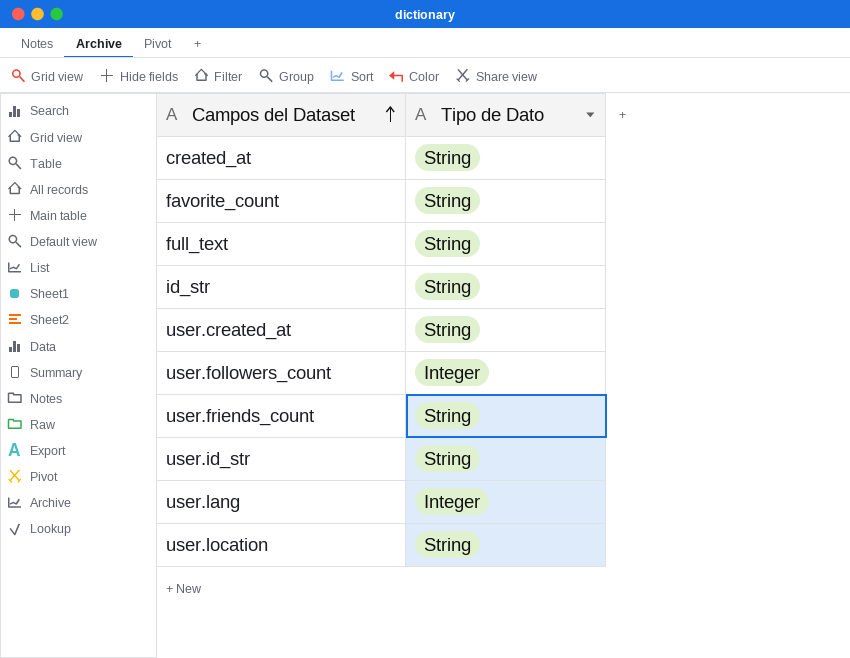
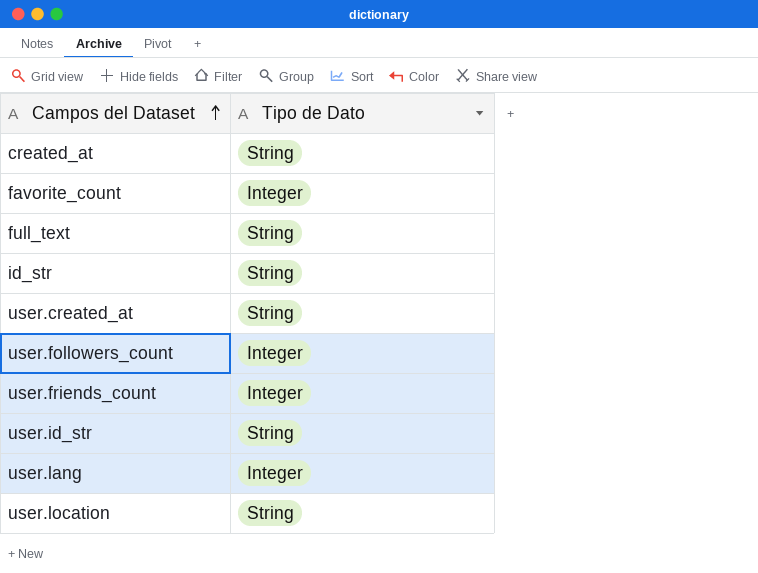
favorite_count | Tipo de Dato: String -> Integer
user.friends_count | Tipo de Dato: String -> Integer

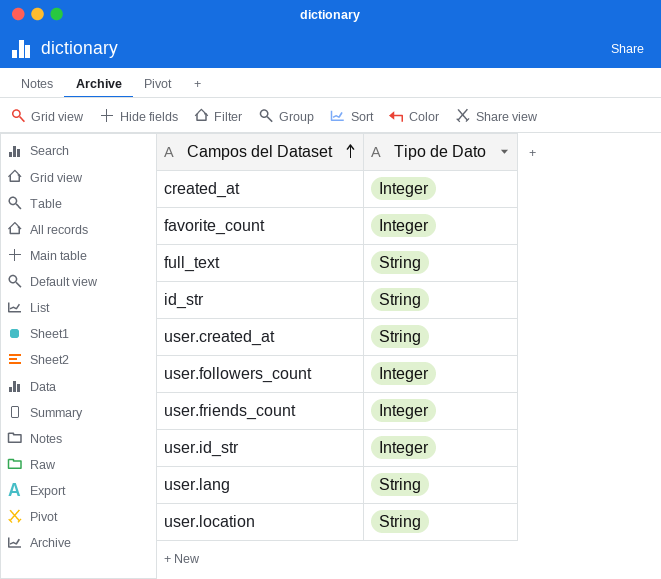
created_at | Tipo de Dato: String -> Integer
user.id_str | Tipo de Dato: String -> Integer
user.lang | Tipo de Dato: Integer -> String

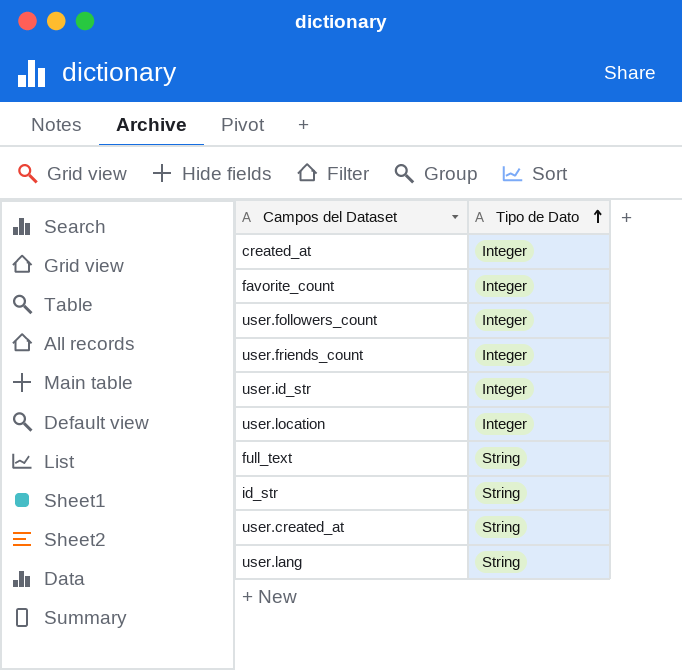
row order: Campos del Dataset ascending -> Tipo de Dato ascending
user.location | Tipo de Dato: String -> Integer

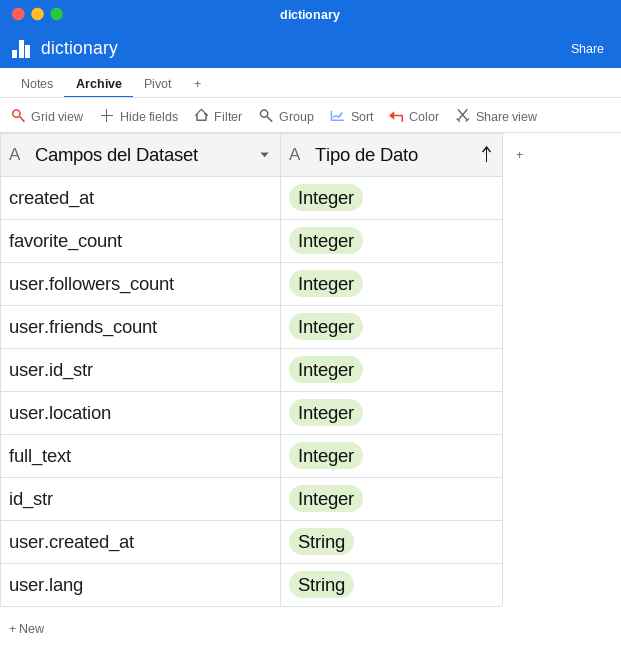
full_text | Tipo de Dato: String -> Integer
id_str | Tipo de Dato: String -> Integer

